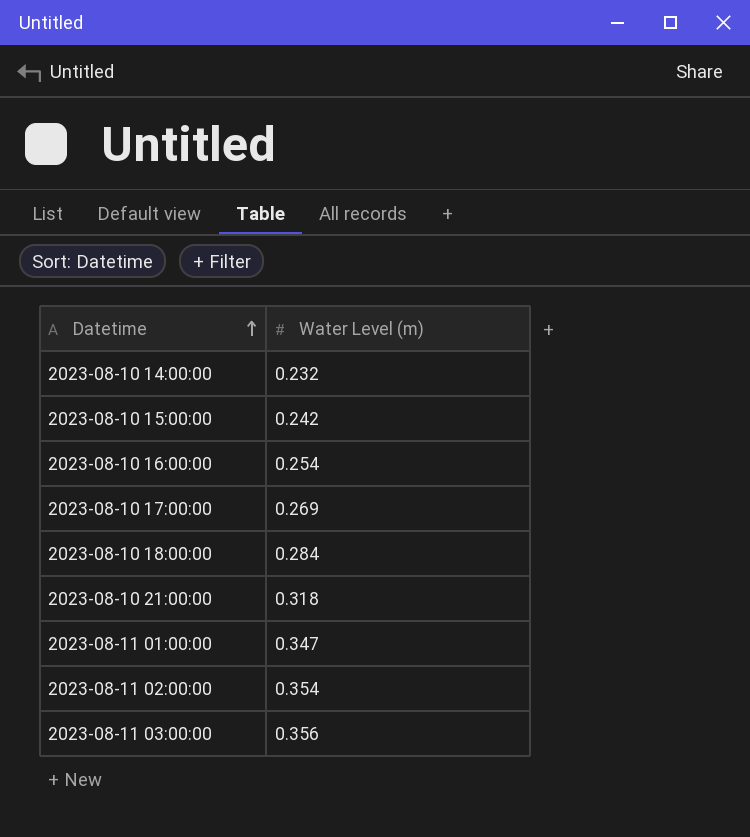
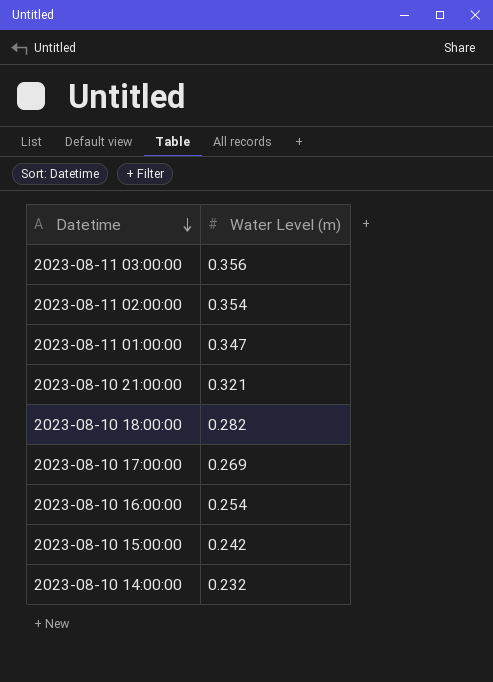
row order: Datetime ascending -> Datetime descending
2023-08-10 21:00:00 | Water Level (m): 0.318 -> 0.321
2023-08-10 18:00:00 | Water Level (m): 0.284 -> 0.282

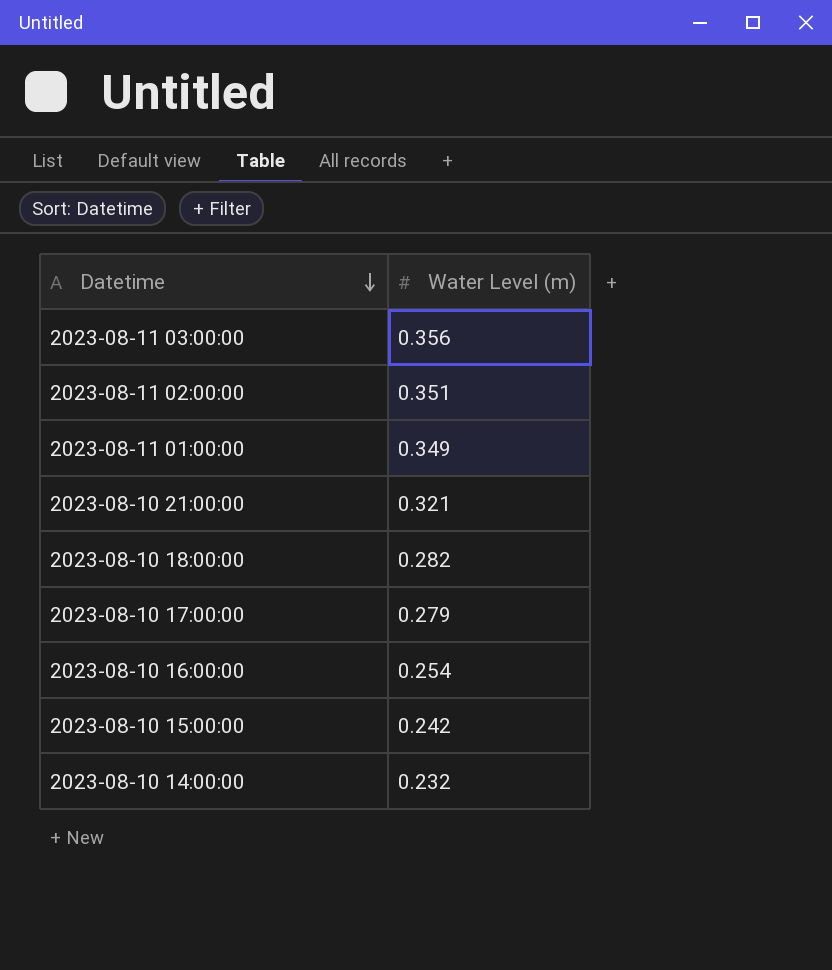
2023-08-11 02:00:00 | Water Level (m): 0.354 -> 0.351
2023-08-11 01:00:00 | Water Level (m): 0.347 -> 0.349
2023-08-10 17:00:00 | Water Level (m): 0.269 -> 0.279

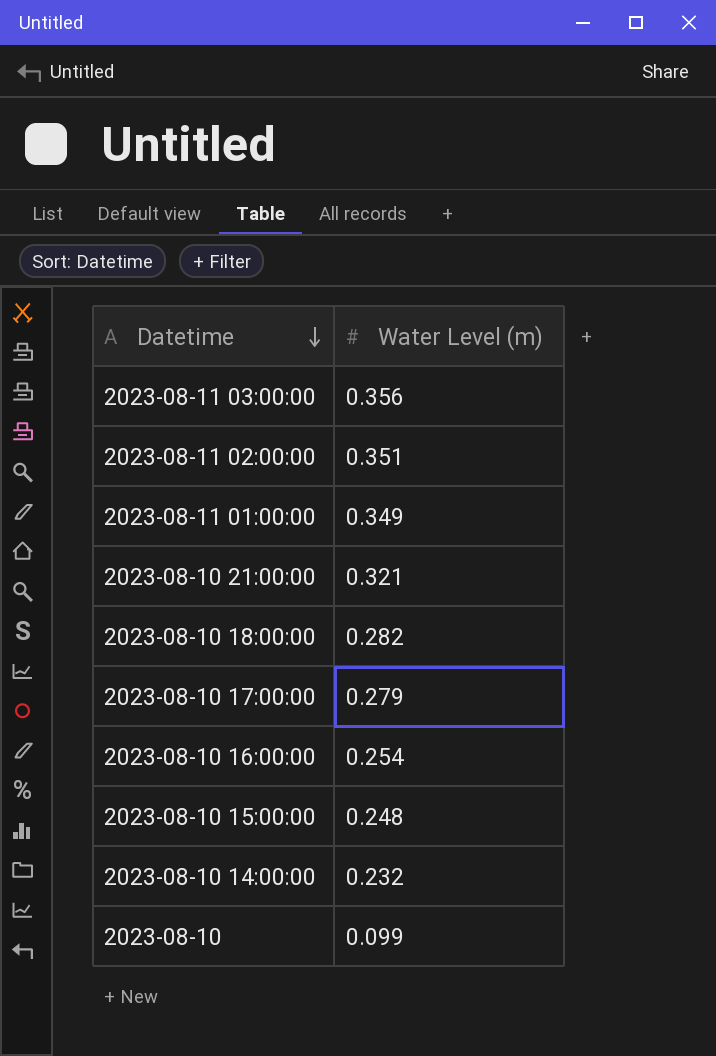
2023-08-10 15:00:00 | Water Level (m): 0.242 -> 0.248
row 2023-08-10: none -> 0.099

